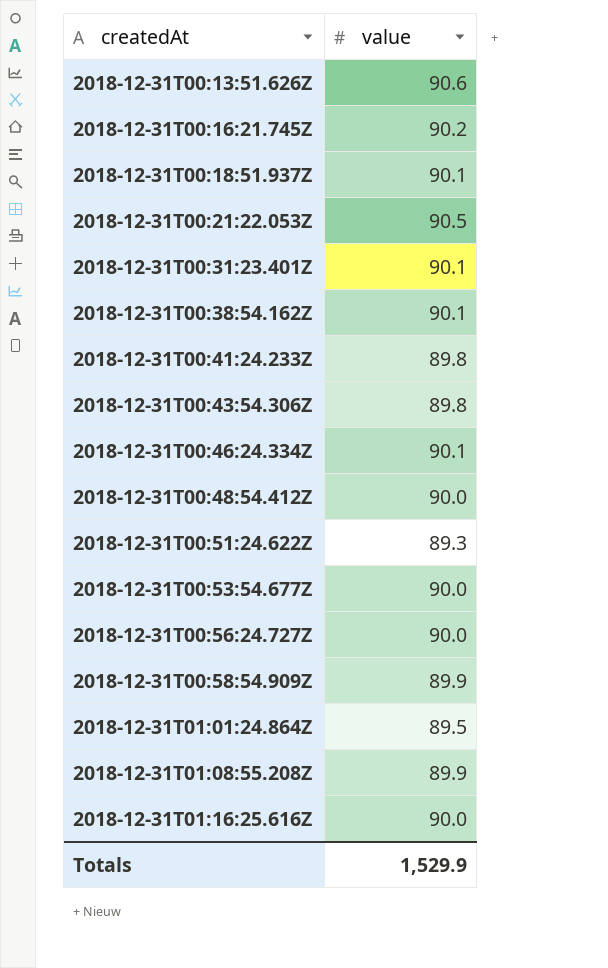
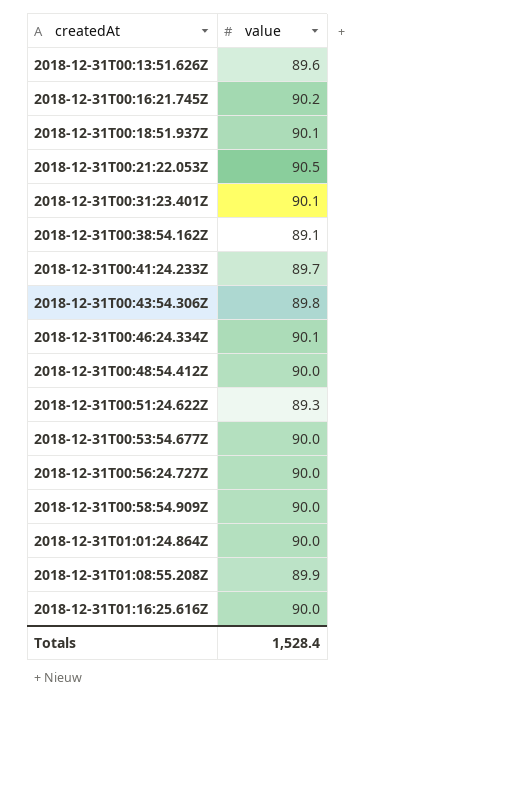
2018-12-31T00:13:51.626Z | value: 90.6 -> 89.6
2018-12-31T00:38:54.162Z | value: 90.1 -> 89.1
2018-12-31T00:41:24.233Z | value: 89.8 -> 89.7
2018-12-31T00:58:54.909Z | value: 89.9 -> 90.0
2018-12-31T01:01:24.864Z | value: 89.5 -> 90.0
Totals | value: 1,529.9 -> 1,528.4

